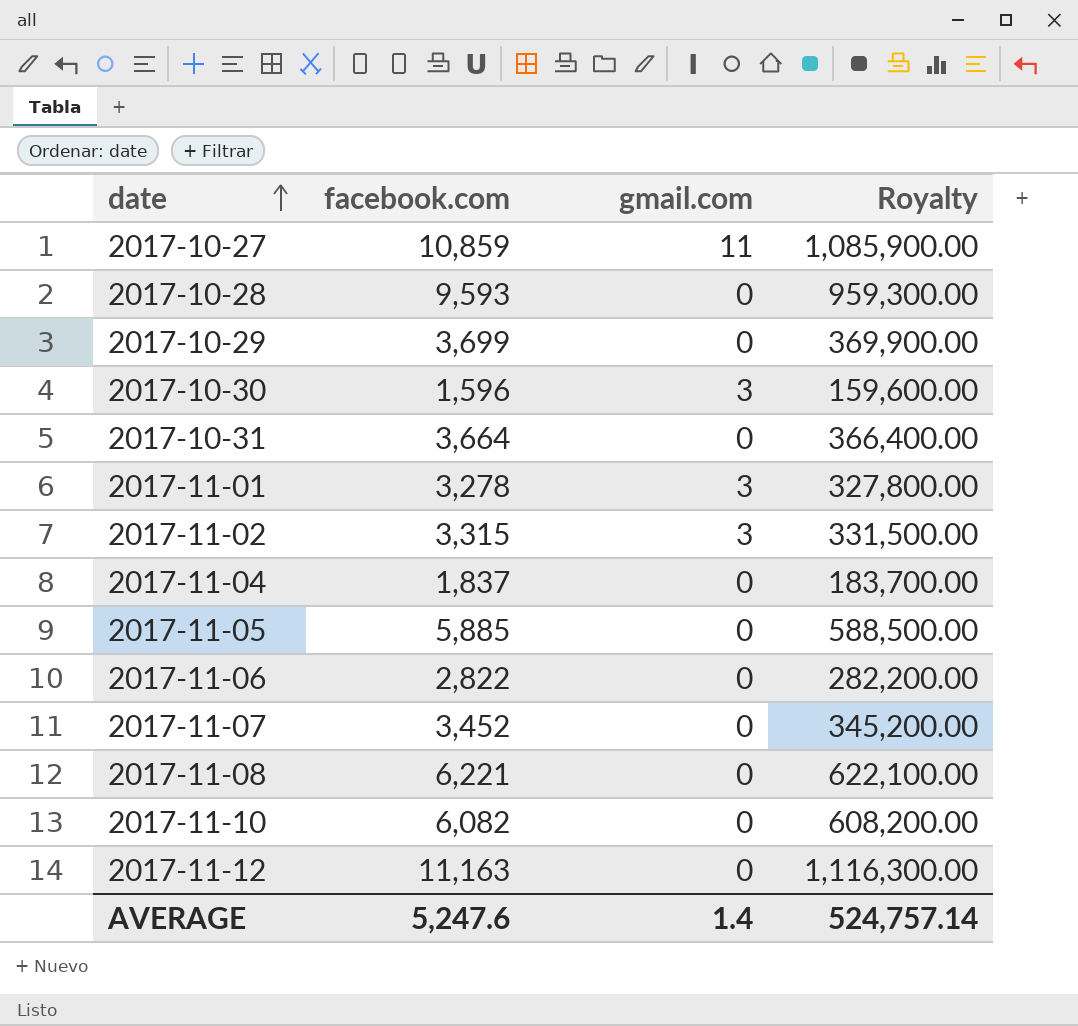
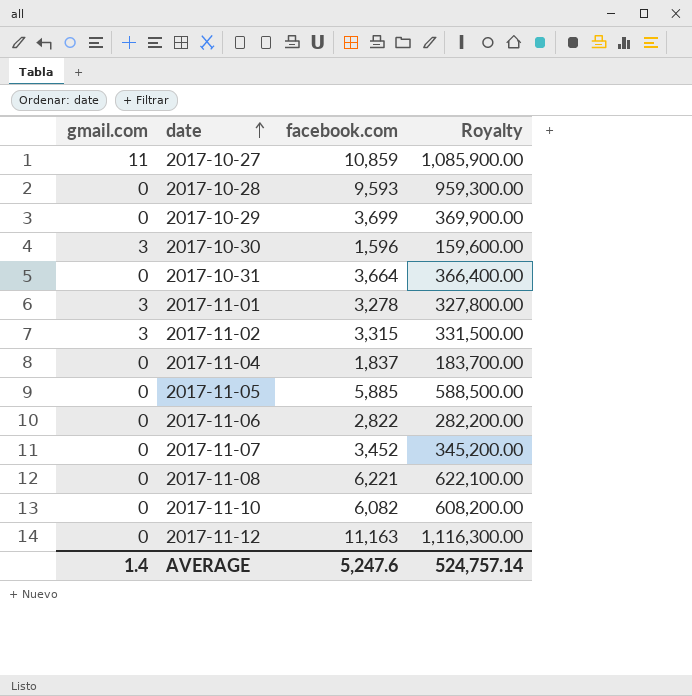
column gmail.com | position: 3 -> 1

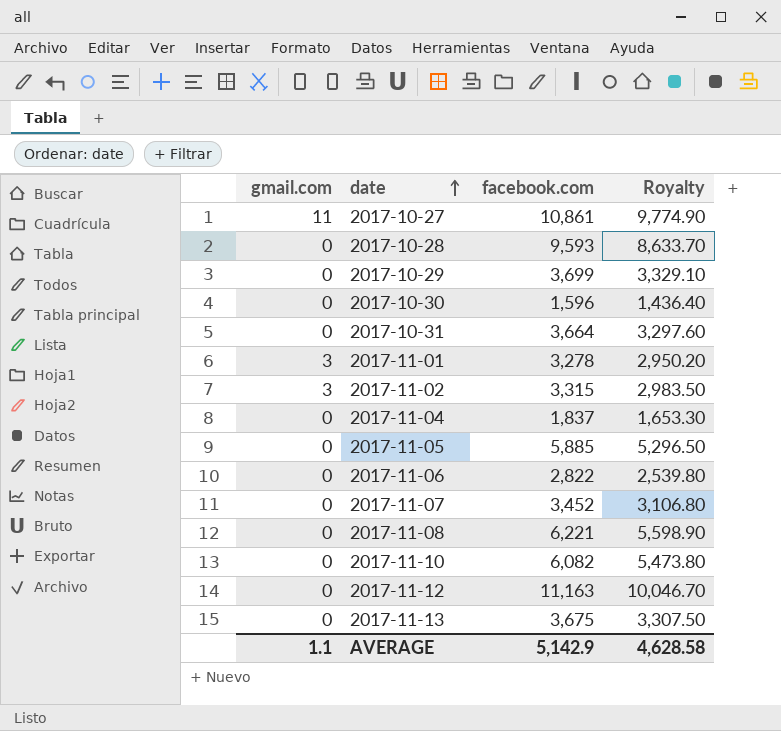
column Royalty | formula: [facebook.com] * 100 -> [facebook.com] * 0.9
2017-10-27 | facebook.com: 10,859 -> 10,861
2017-10-30 | gmail.com: 3 -> 0
row 2017-11-13: none -> 0 | 3,675 | 3,307.50
AVERAGE | gmail.com: 1.4 -> 1.1
AVERAGE | facebook.com: 5,247.6 -> 5,142.9
AVERAGE | Royalty: 524,757.14 -> 4,628.58

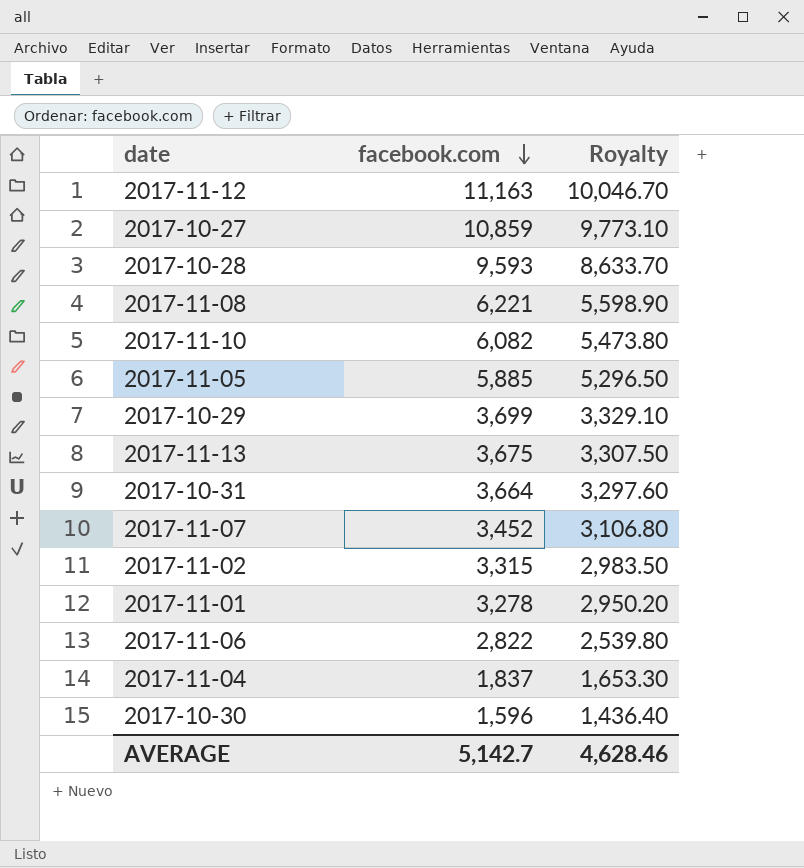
row order: date ascending -> facebook.com descending
column gmail.com | position: 1 -> none
2017-10-27 | facebook.com: 10,861 -> 10,859
2017-10-27 | Royalty: 9,774.90 -> 9,773.10
AVERAGE | facebook.com: 5,142.9 -> 5,142.7
AVERAGE | Royalty: 4,628.58 -> 4,628.46

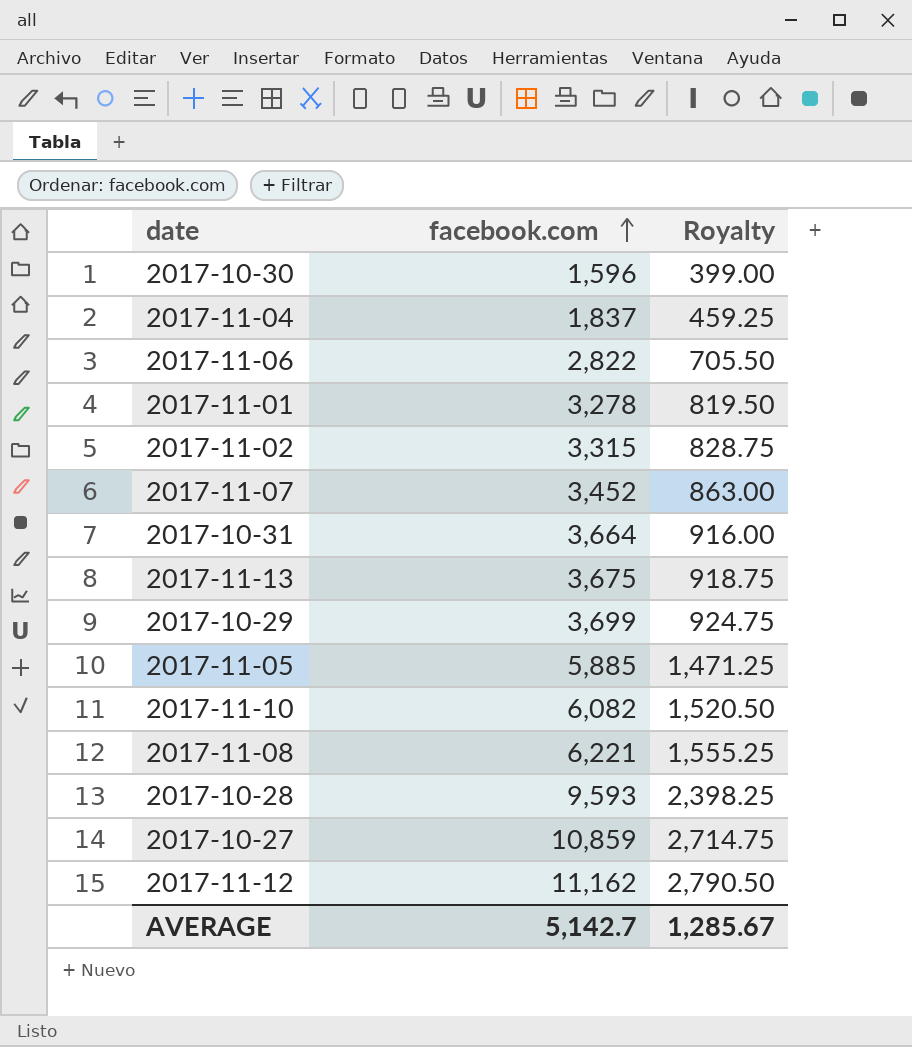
row order: facebook.com descending -> facebook.com ascending
column Royalty | formula: [facebook.com] * 0.9 -> [facebook.com] * 0.25
2017-11-12 | facebook.com: 11,163 -> 11,162
AVERAGE | Royalty: 4,628.46 -> 1,285.67

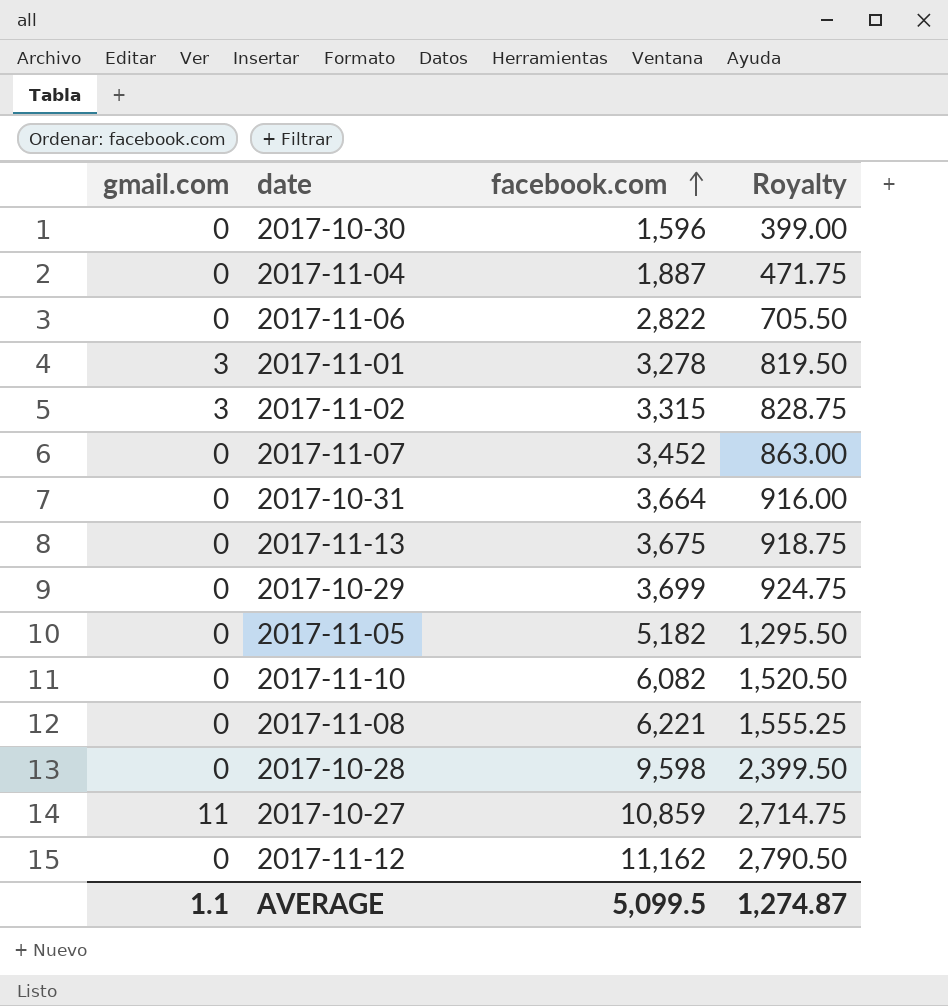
column gmail.com | position: none -> 1
2017-11-04 | facebook.com: 1,837 -> 1,887
2017-11-04 | Royalty: 459.25 -> 471.75
2017-11-05 | facebook.com: 5,885 -> 5,182
2017-11-05 | Royalty: 1,471.25 -> 1,295.50
2017-10-28 | facebook.com: 9,593 -> 9,598
2017-10-28 | Royalty: 2,398.25 -> 2,399.50
AVERAGE | facebook.com: 5,142.7 -> 5,099.5
AVERAGE | Royalty: 1,285.67 -> 1,274.87

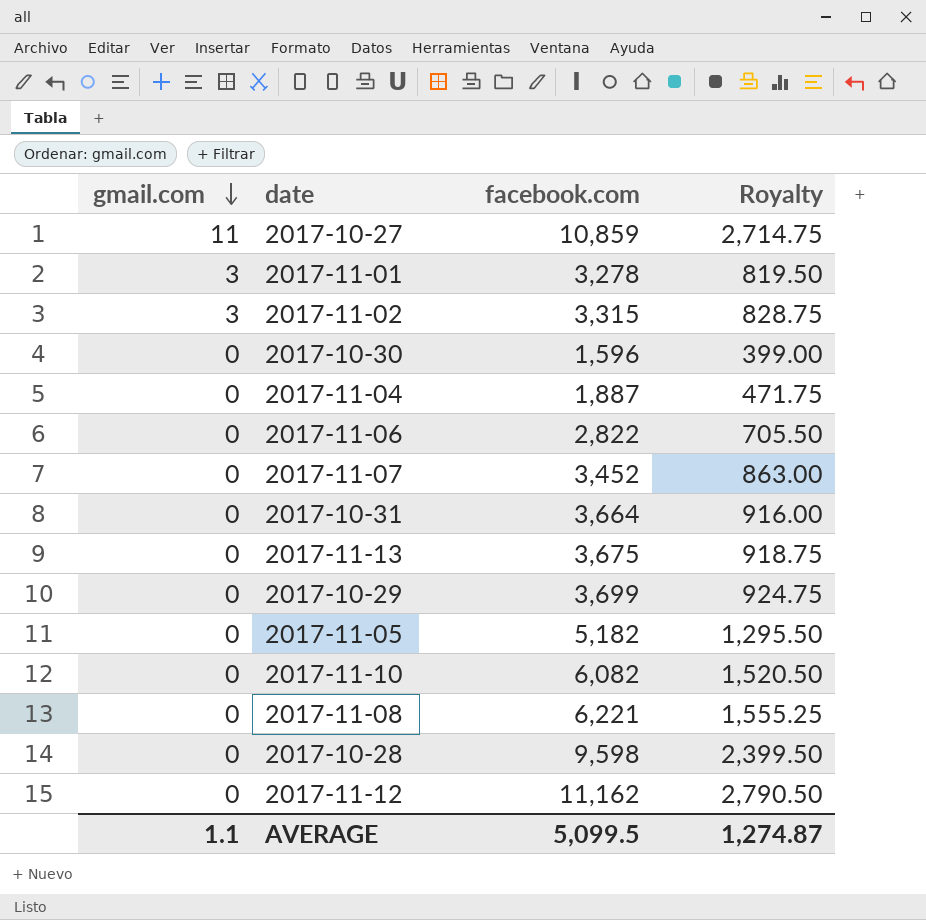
row order: facebook.com ascending -> gmail.com descending

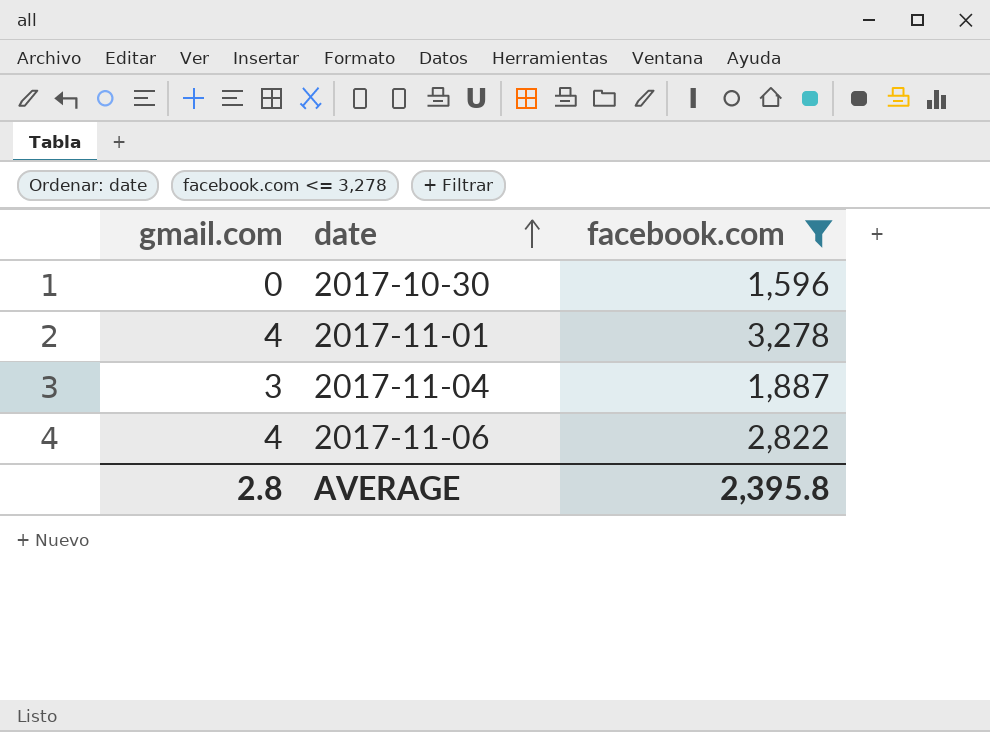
filter: none -> facebook.com <= 3,278
row order: gmail.com descending -> date ascending
column Royalty | formula: [facebook.com] * 0.25 -> none
2017-11-01 | gmail.com: 3 -> 4
2017-11-04 | gmail.com: 0 -> 3
2017-11-06 | gmail.com: 0 -> 4
AVERAGE | gmail.com: 1.1 -> 2.8
AVERAGE | facebook.com: 5,099.5 -> 2,395.8

